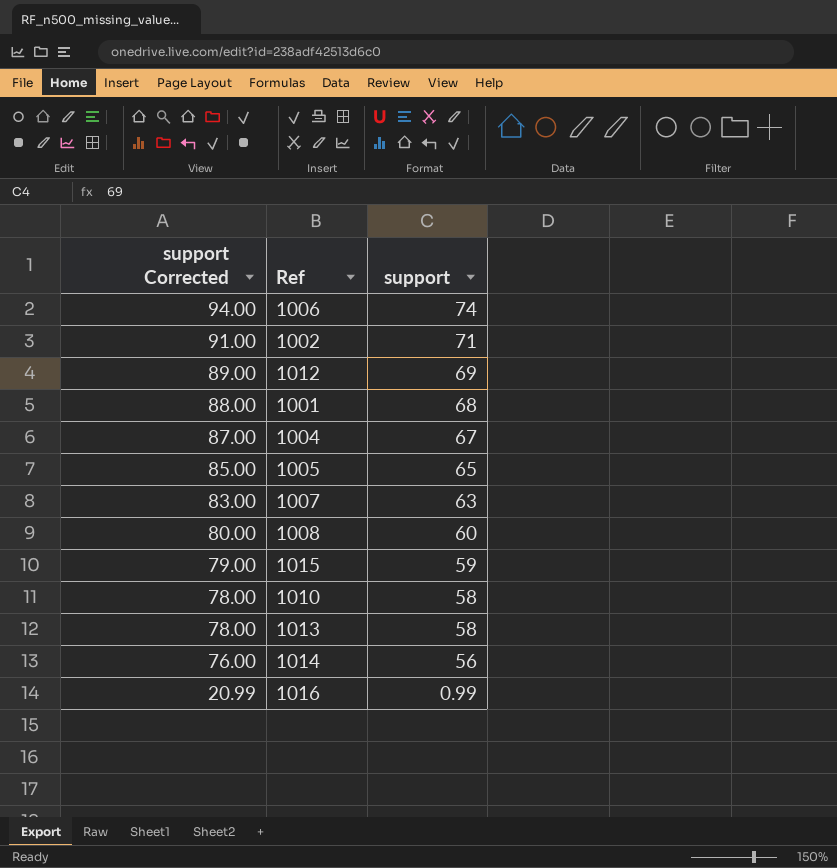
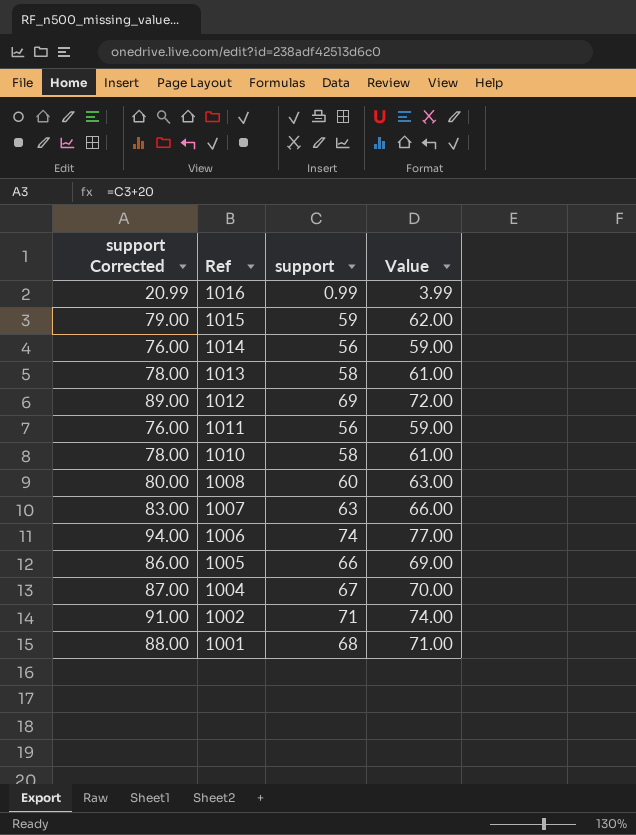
row order: support Corrected descending -> Ref descending
column Value | formula: none -> [support] + 3
row 1011: none -> 76.00 | 56 | 59.00
1005 | support Corrected: 85.00 -> 86.00
1005 | support: 65 -> 66

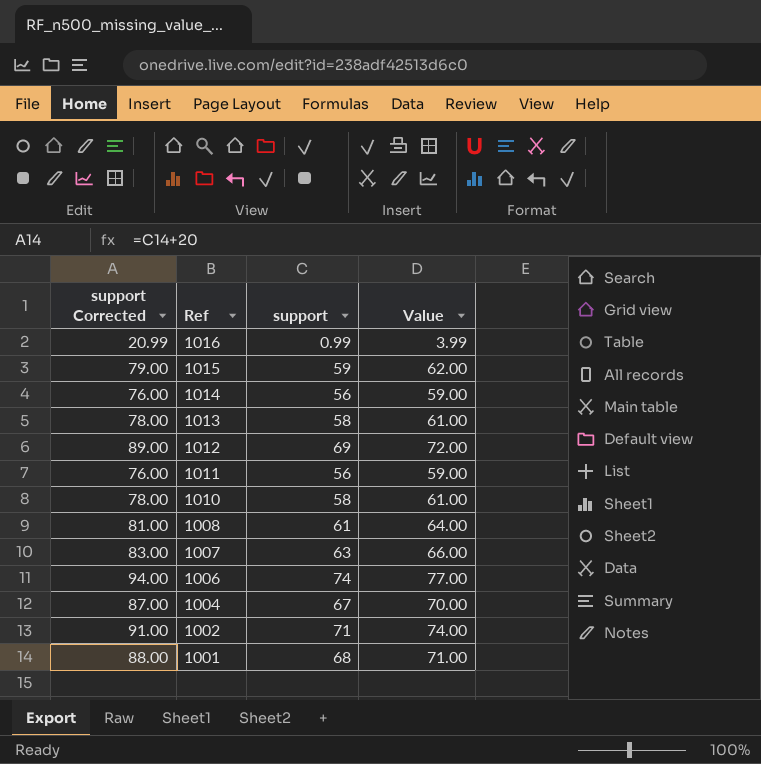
row 1005: 86.00 | 66 | 69.00 -> none
1008 | support Corrected: 80.00 -> 81.00
1008 | support: 60 -> 61
1008 | Value: 63.00 -> 64.00

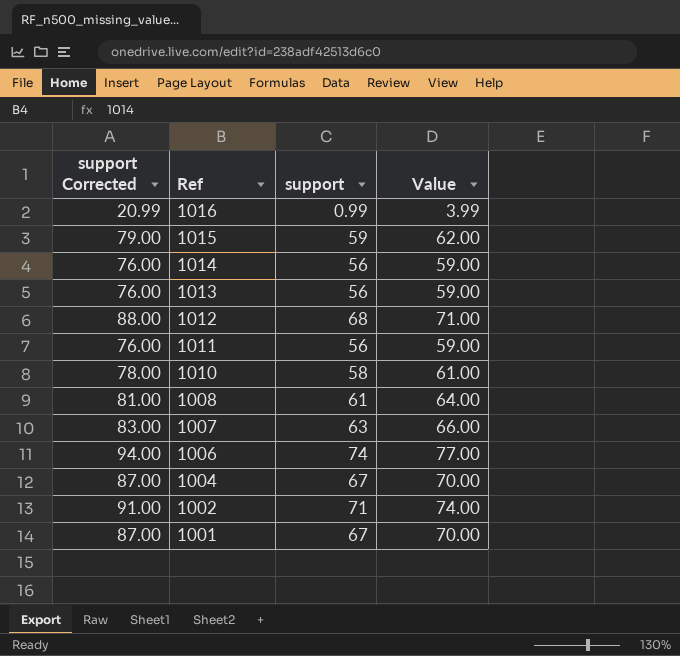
1013 | support Corrected: 78.00 -> 76.00
1013 | support: 58 -> 56
1013 | Value: 61.00 -> 59.00
1012 | support Corrected: 89.00 -> 88.00
1012 | support: 69 -> 68
1012 | Value: 72.00 -> 71.00
1001 | support Corrected: 88.00 -> 87.00
1001 | support: 68 -> 67
1001 | Value: 71.00 -> 70.00

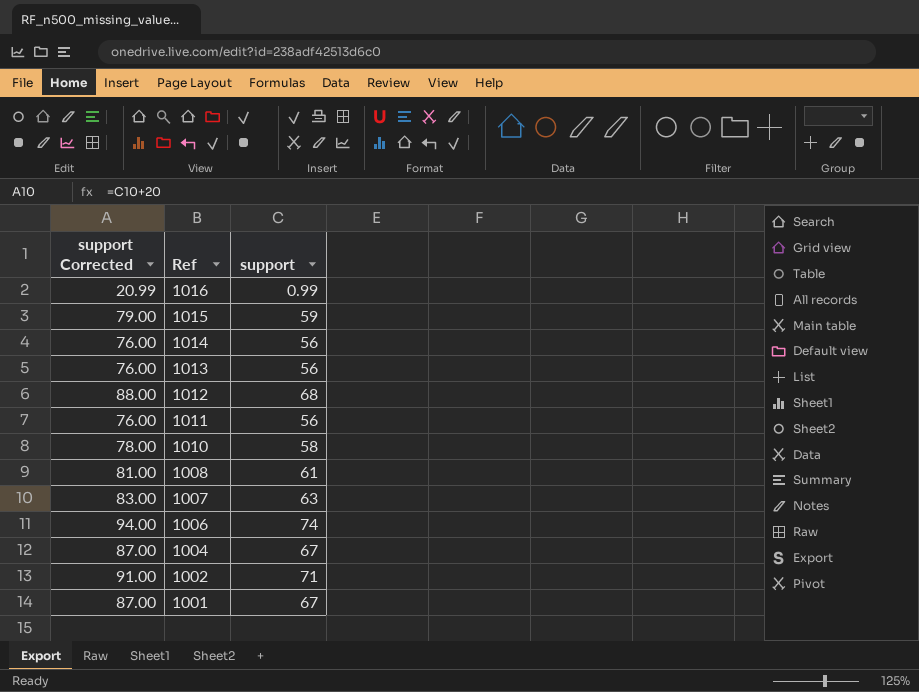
column Value | formula: [support] + 3 -> none

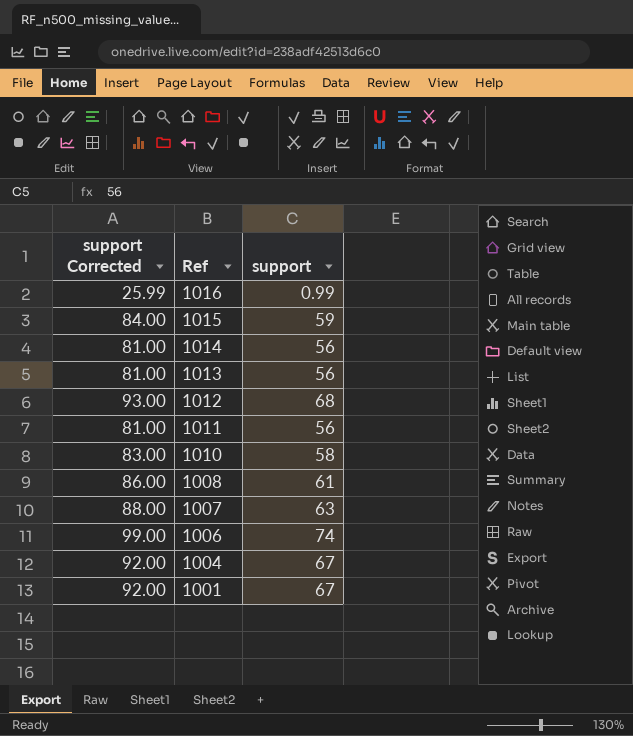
column support Corrected | formula: [support] + 20 -> [support] + 25
row 1002: 91.00 | 71 -> none

